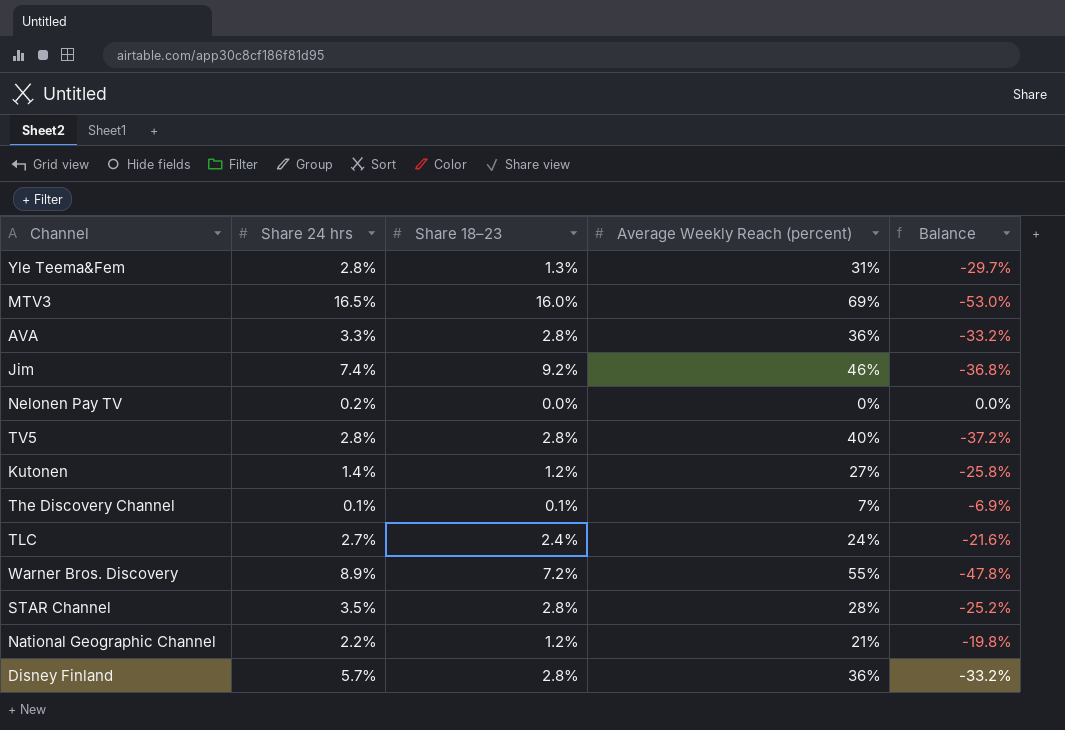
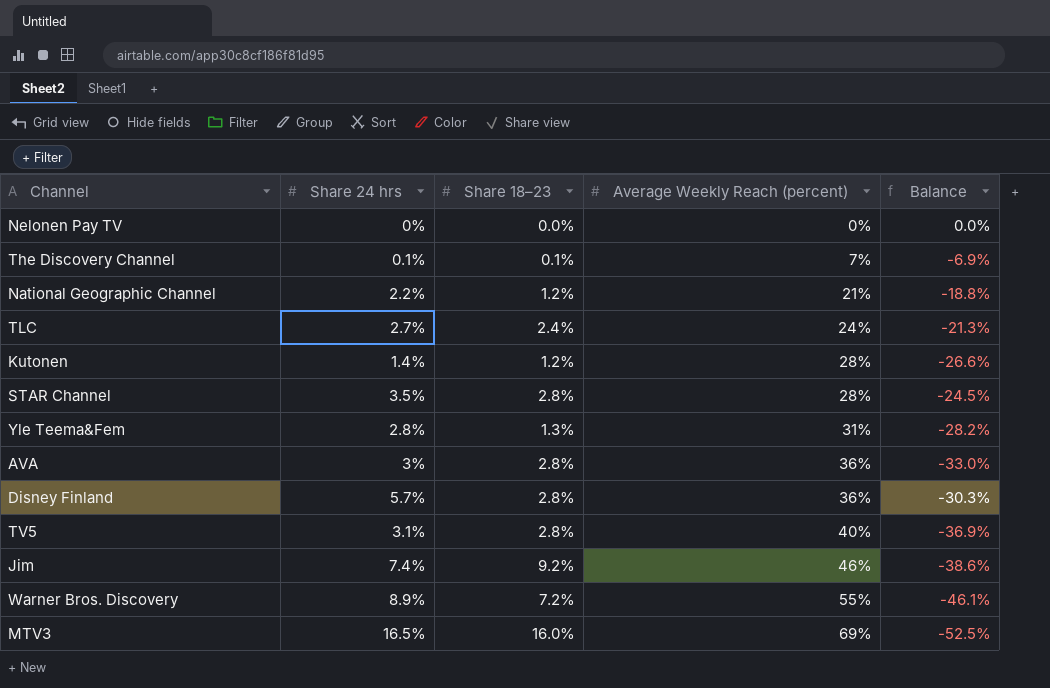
row order: none -> Average Weekly Reach (percent) ascending
column Balance | formula: [Share 18–23] - [Average Weekly Reach (percent)] -> [Share 24 hrs] - [Average Weekly Reach (percent)]
Nelonen Pay TV | Share 24 hrs: 0.2% -> 0%
Kutonen | Average Weekly Reach (percent): 27% -> 28%
AVA | Share 24 hrs: 3.3% -> 3%
TV5 | Share 24 hrs: 2.8% -> 3.1%

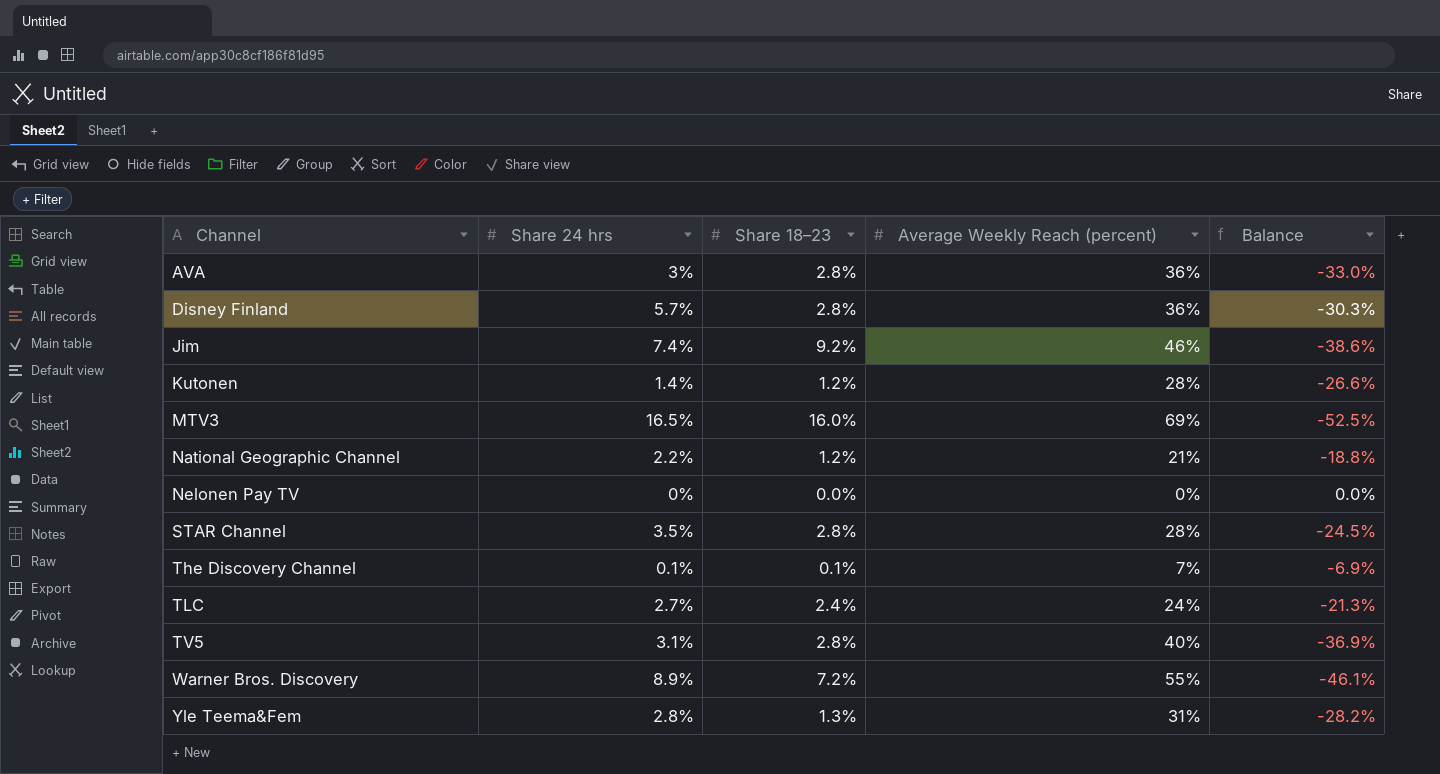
row order: Average Weekly Reach (percent) ascending -> Channel ascending

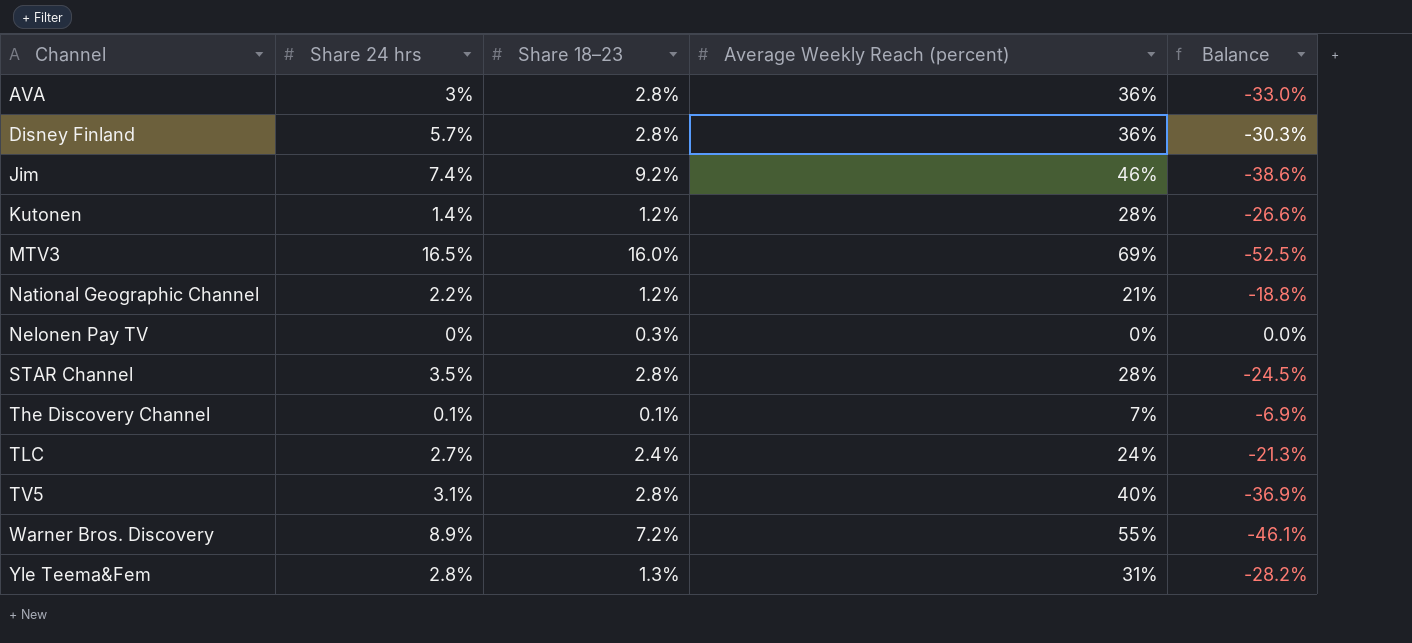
Nelonen Pay TV | Share 18–23: 0.0% -> 0.3%

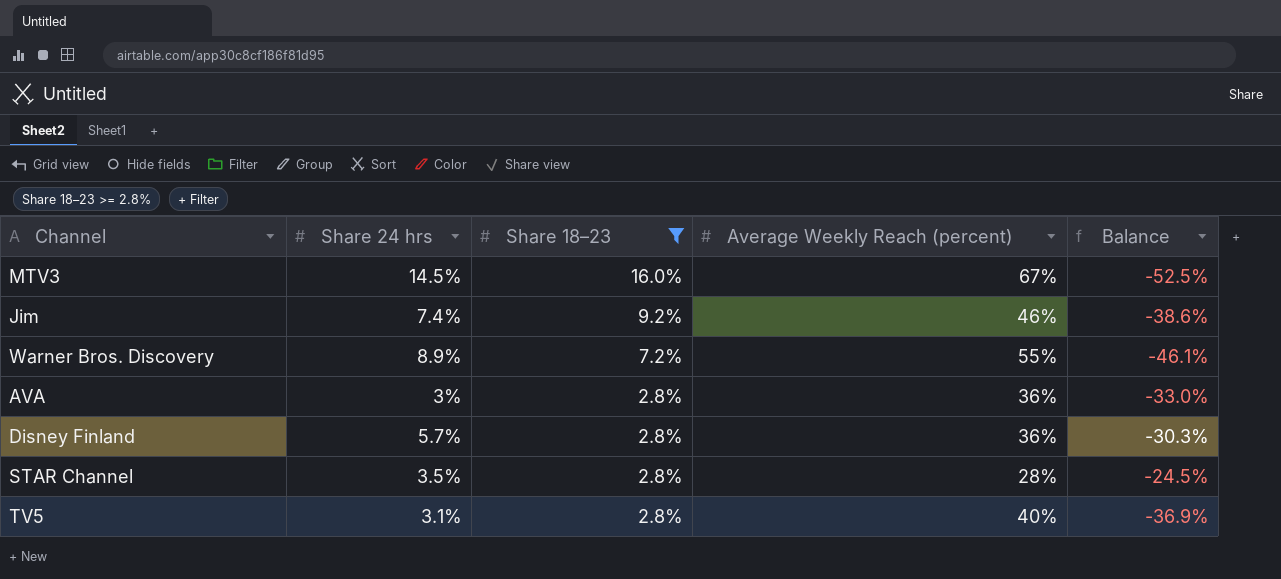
filter: none -> Share 18–23 >= 2.8%
row order: Channel ascending -> Share 18–23 descending
MTV3 | Share 24 hrs: 16.5% -> 14.5%
MTV3 | Average Weekly Reach (percent): 69% -> 67%

